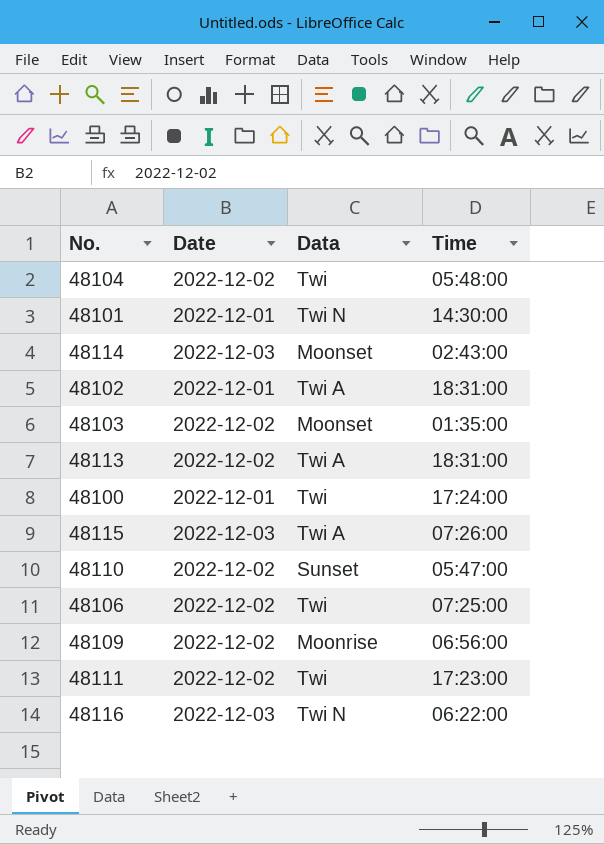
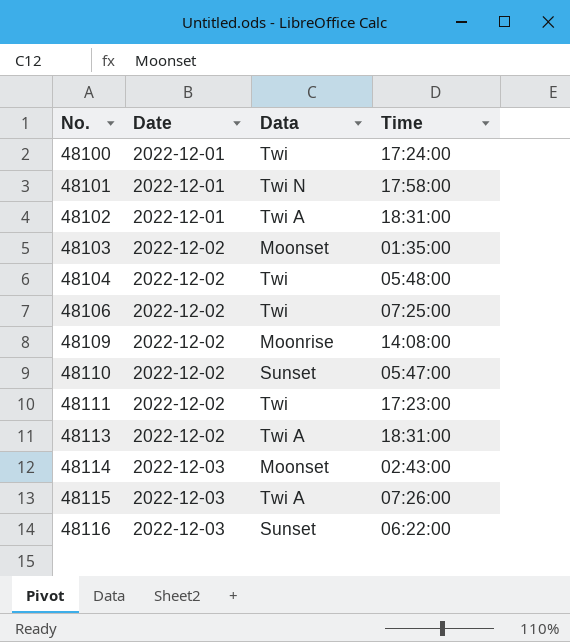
row order: none -> No. ascending
48101 | Time: 14:30:00 -> 17:58:00
48109 | Time: 06:56:00 -> 14:08:00
48116 | Data: Twi N -> Sunset

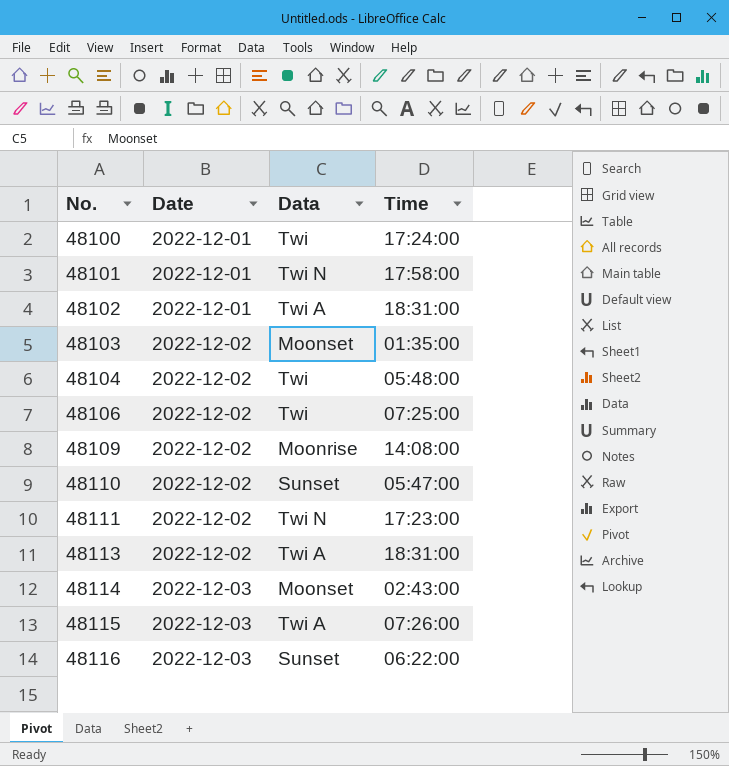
48111 | Data: Twi -> Twi N

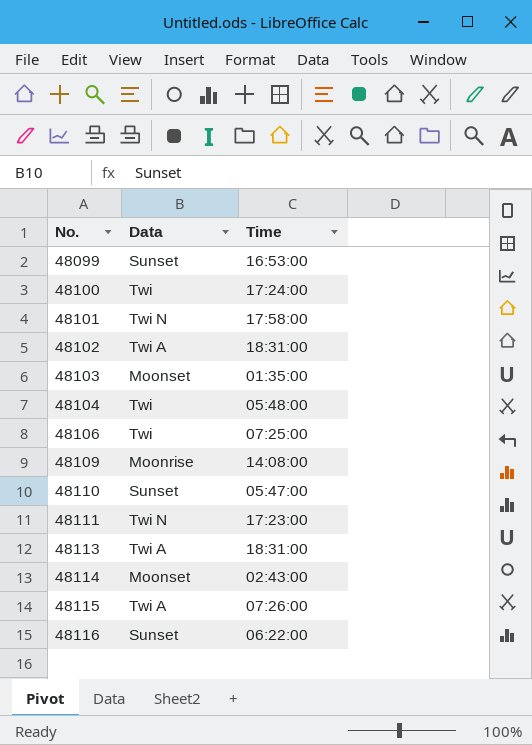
column Date | position: 2 -> none
row 48099: none -> Sunset | 16:53:00

